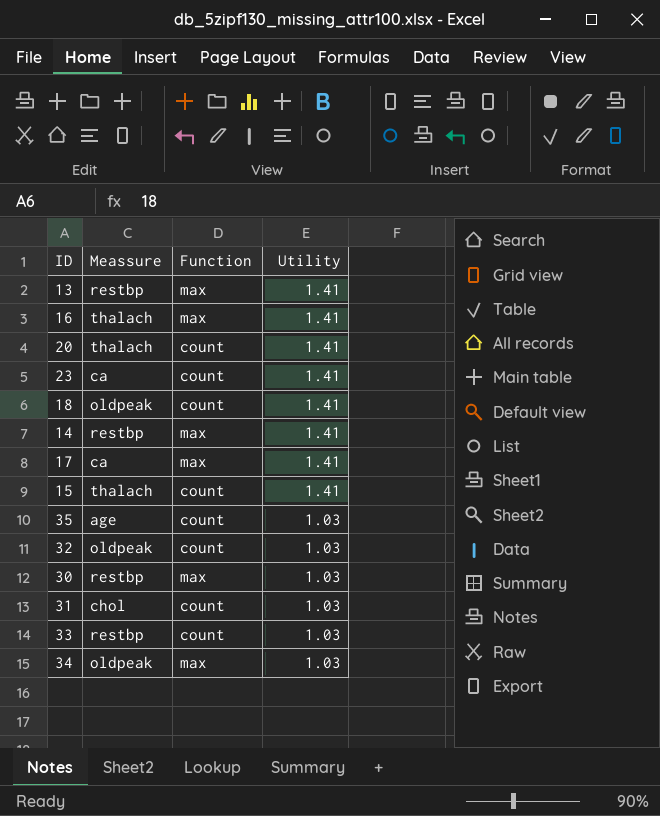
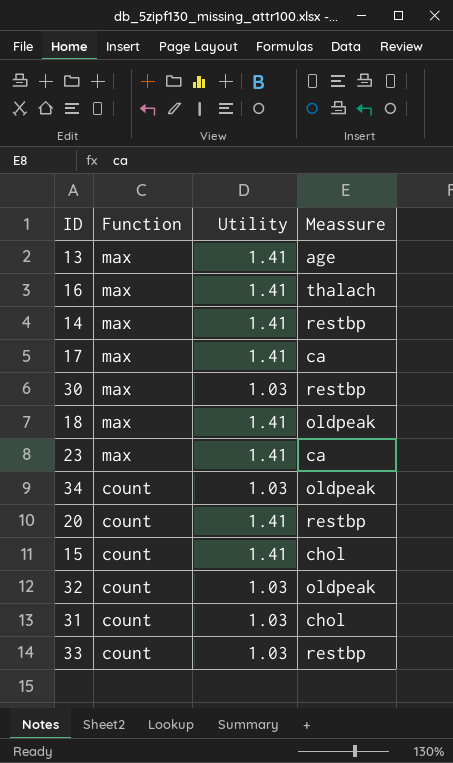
row order: Utility descending -> Function descending
column Meassure | position: 2 -> 4
row 35: age | count | 1.03 -> none
13 | Meassure: restbp -> age
18 | Function: count -> max
23 | Function: count -> max
34 | Function: max -> count
20 | Meassure: thalach -> restbp
15 | Meassure: thalach -> chol

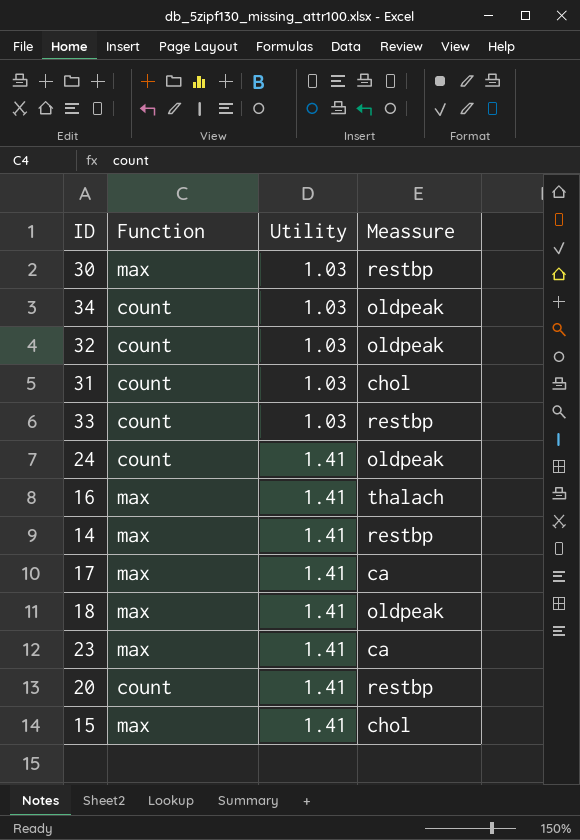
row order: Function descending -> Utility ascending
row 13: max | 1.41 | age -> none
row 24: none -> count | 1.41 | oldpeak
15 | Function: count -> max

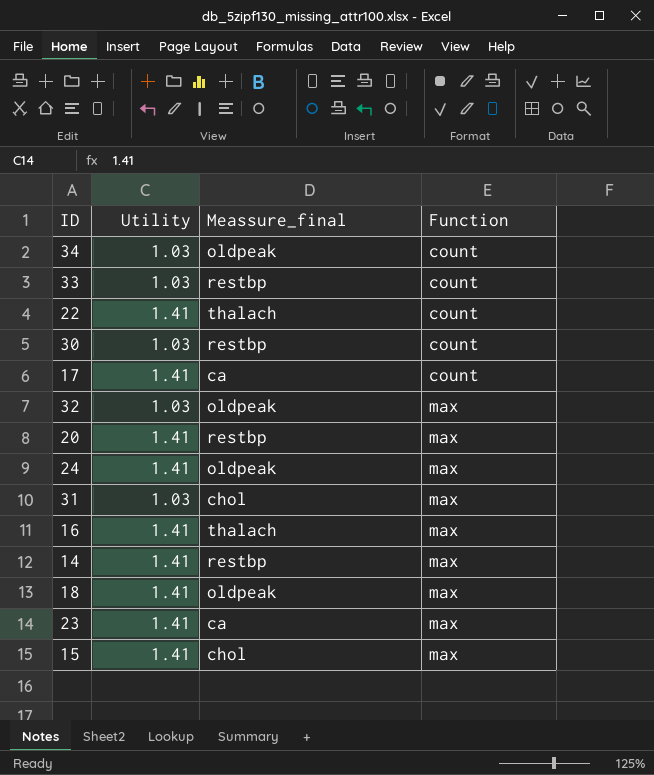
row order: Utility ascending -> Function ascending
column name: Meassure -> Meassure_final
column Function | position: 2 -> 4
row 22: none -> 1.41 | thalach | count
30 | Function: max -> count
17 | Function: max -> count
32 | Function: count -> max
20 | Function: count -> max
24 | Function: count -> max
31 | Function: count -> max

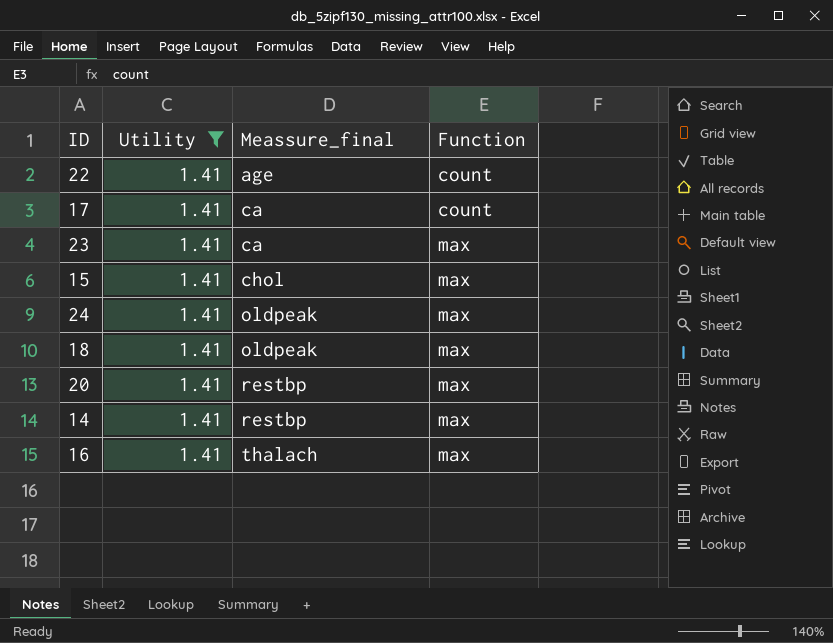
filter: none -> Utility = 1.41
row order: Function ascending -> Meassure_final ascending
22 | Meassure_final: thalach -> age

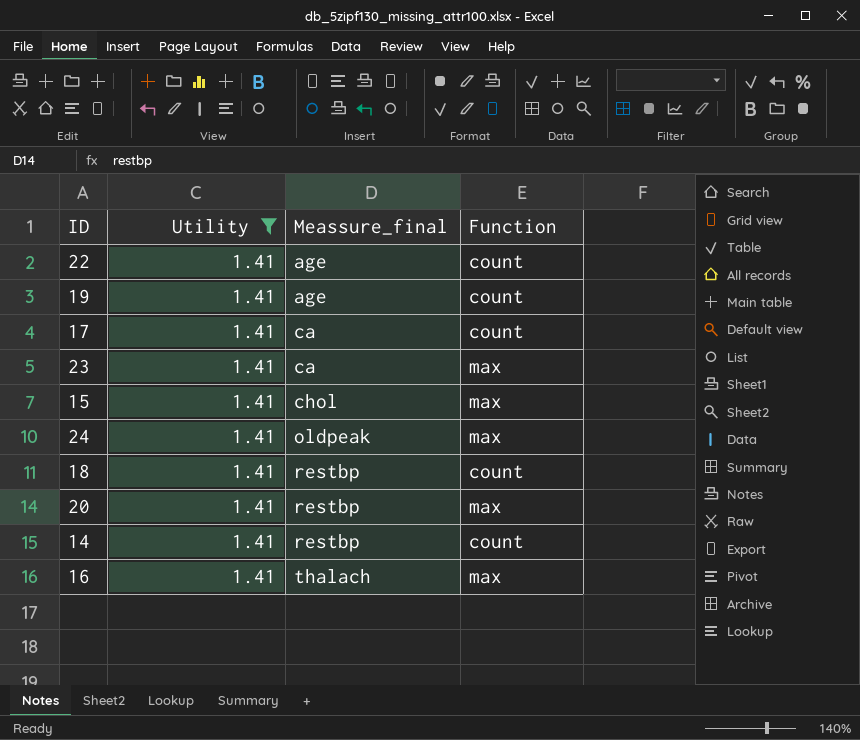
row 19: none -> 1.41 | age | count
18 | Meassure_final: oldpeak -> restbp
18 | Function: max -> count
14 | Function: max -> count

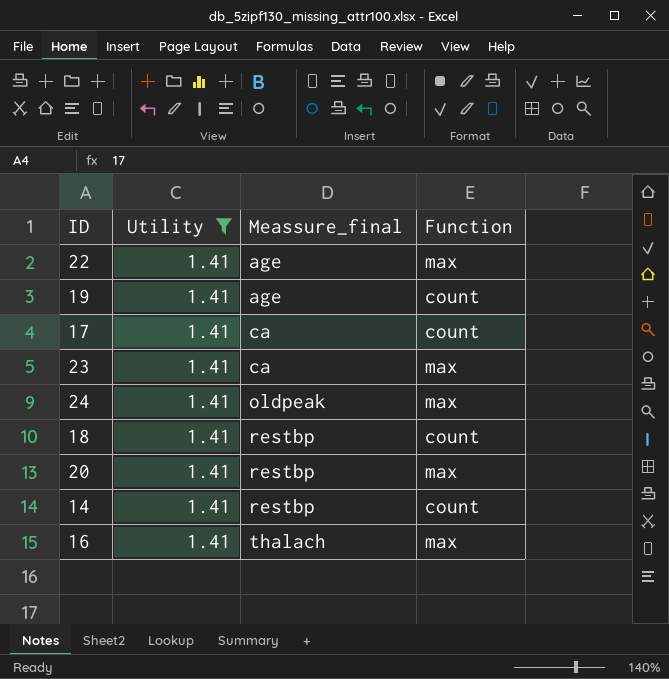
row 15: 1.41 | chol | max -> none
22 | Function: count -> max

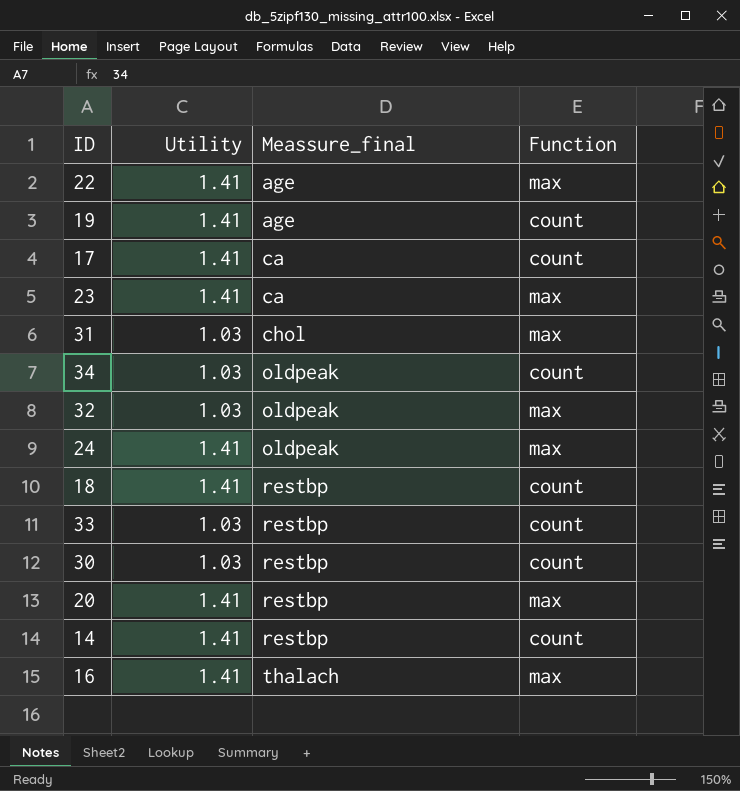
filter: Utility = 1.41 -> none

